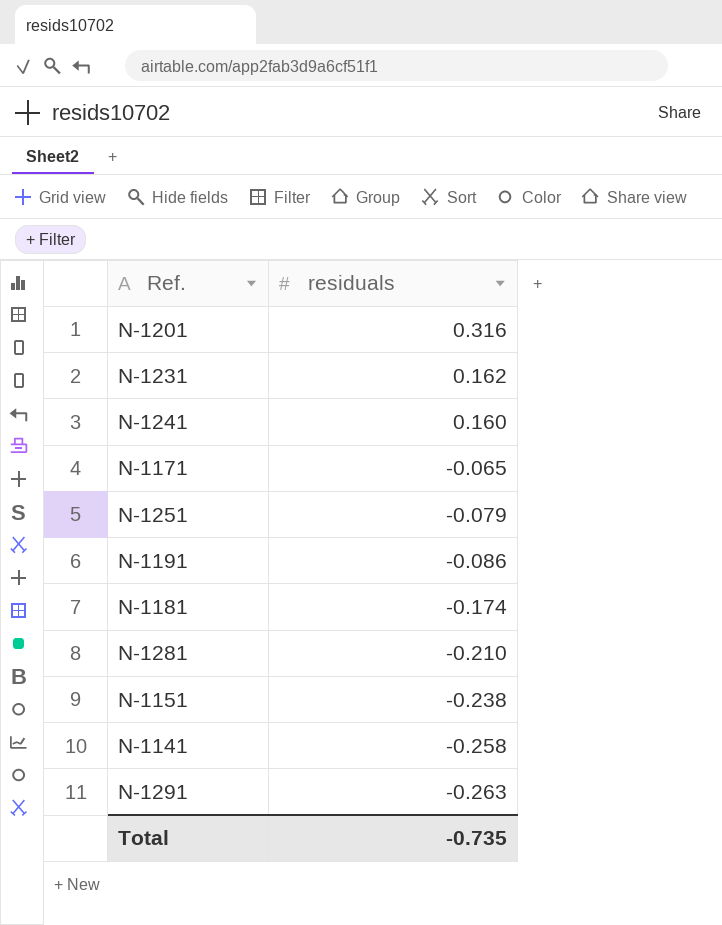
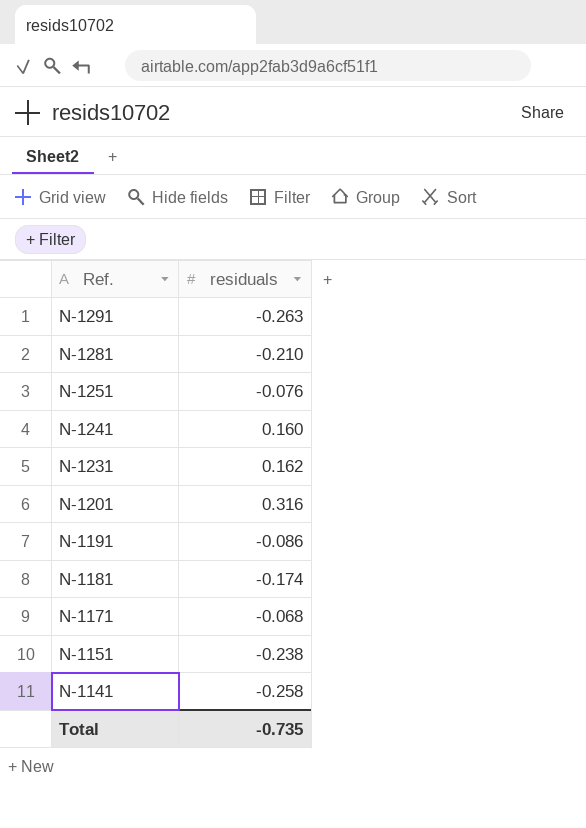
row order: residuals descending -> Ref. descending
N-1251 | residuals: -0.079 -> -0.076
N-1171 | residuals: -0.065 -> -0.068

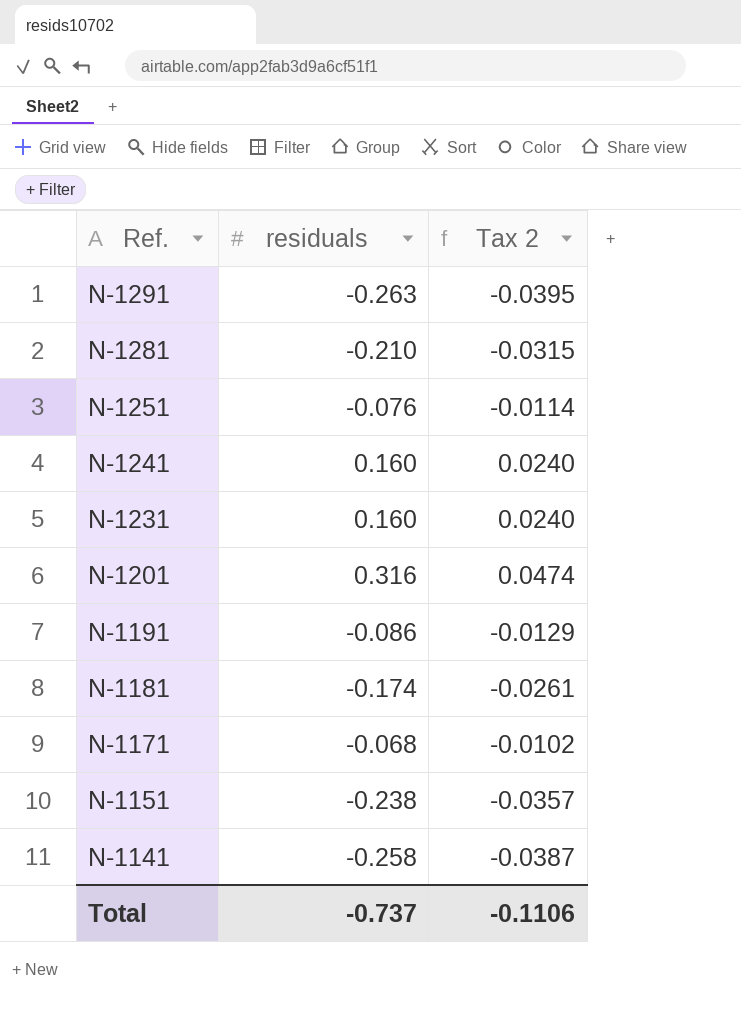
column Tax 2 | formula: none -> [residuals] * 0.15
N-1231 | residuals: 0.162 -> 0.160
Total | residuals: -0.735 -> -0.737

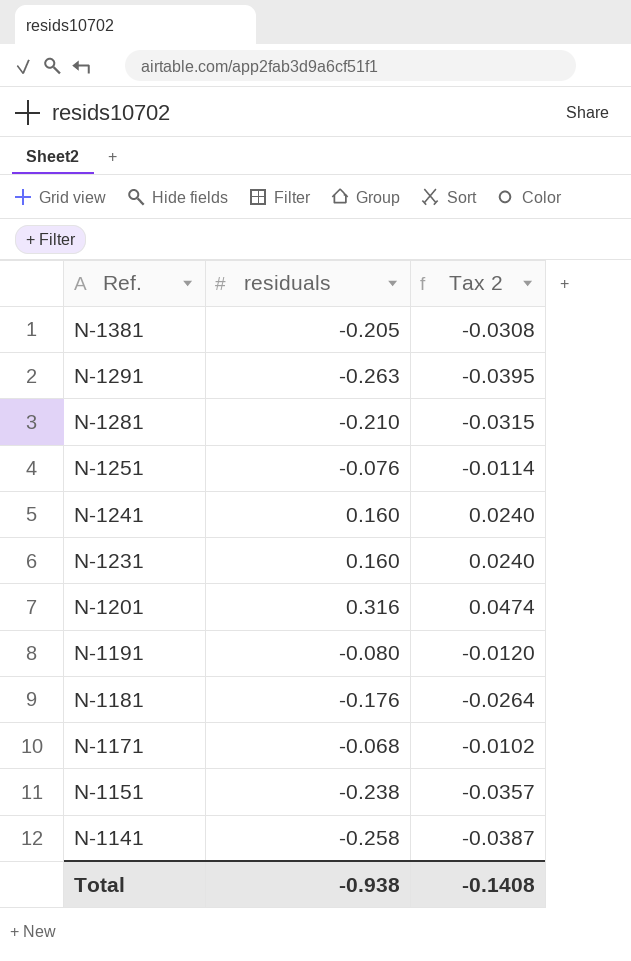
row N-1381: none -> -0.205 | -0.0308
N-1191 | residuals: -0.086 -> -0.080
N-1191 | Tax 2: -0.0129 -> -0.0120
N-1181 | residuals: -0.174 -> -0.176
N-1181 | Tax 2: -0.0261 -> -0.0264
Total | residuals: -0.737 -> -0.938
Total | Tax 2: -0.1106 -> -0.1408

